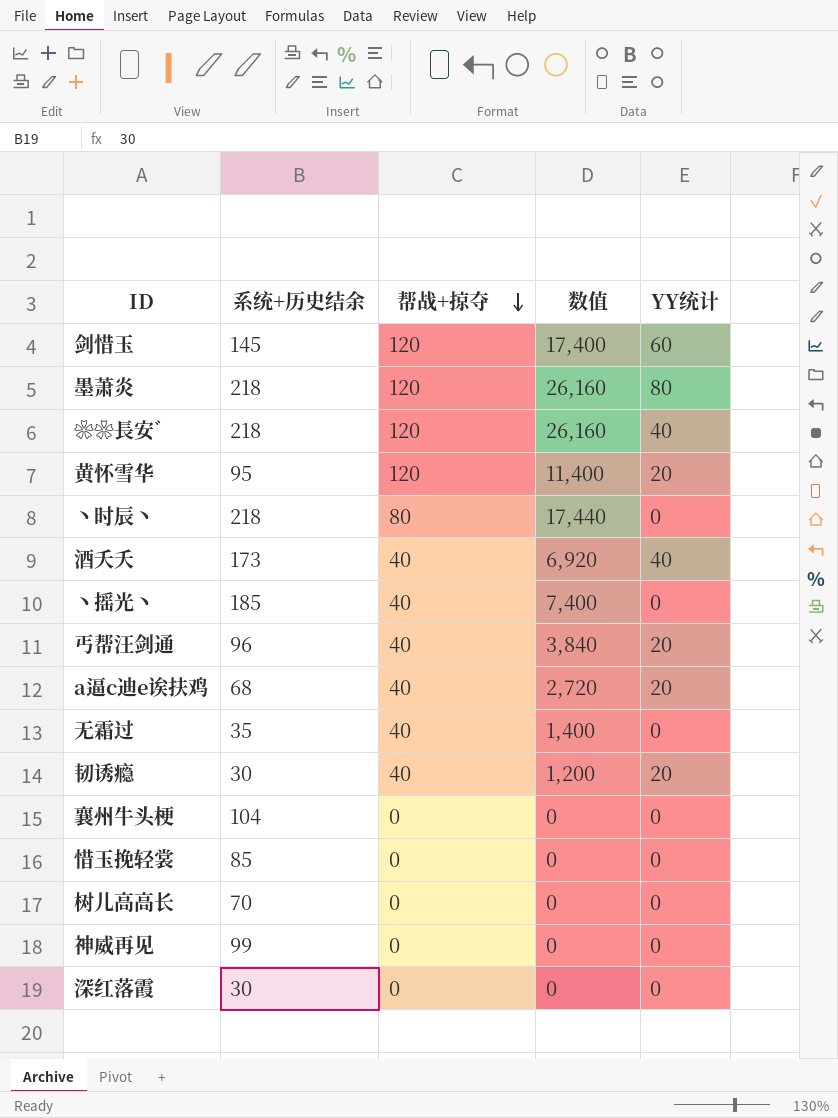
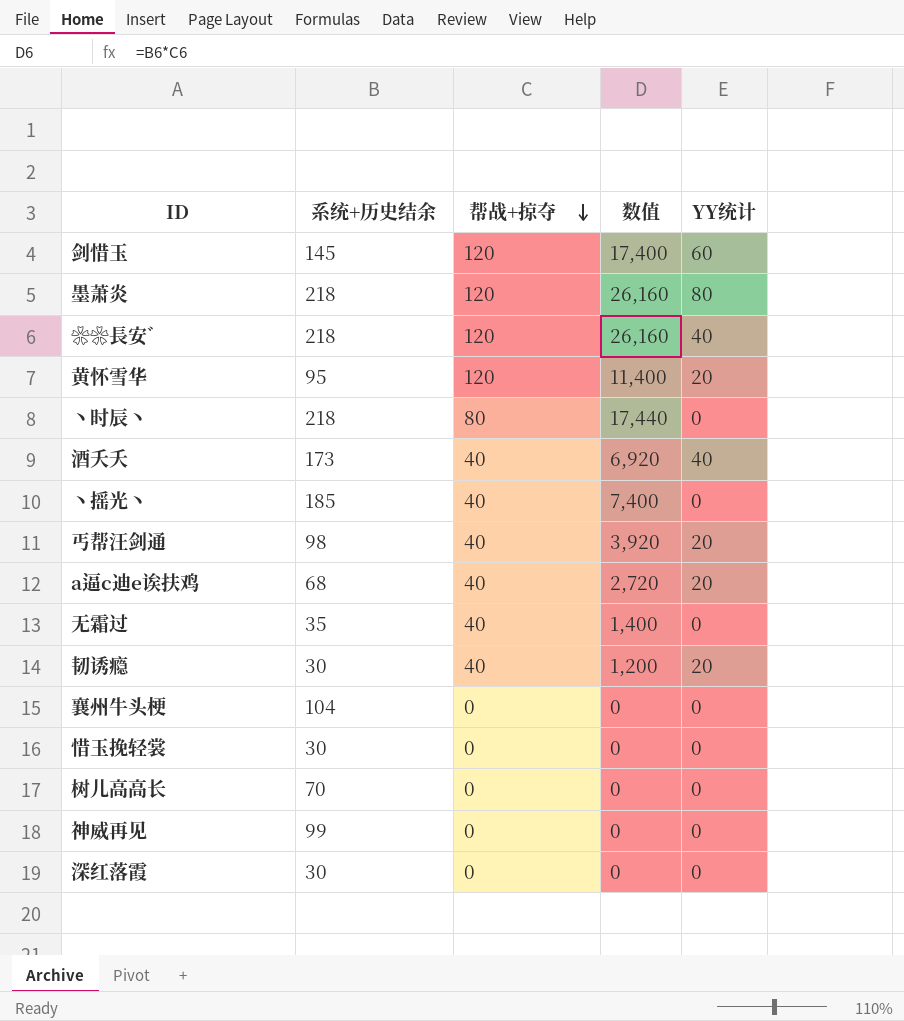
丐帮汪剑通 | 系统+历史结余: 96 -> 98
丐帮汪剑通 | 数值: 3,840 -> 3,920
惜玉挽轻裳 | 系统+历史结余: 85 -> 30

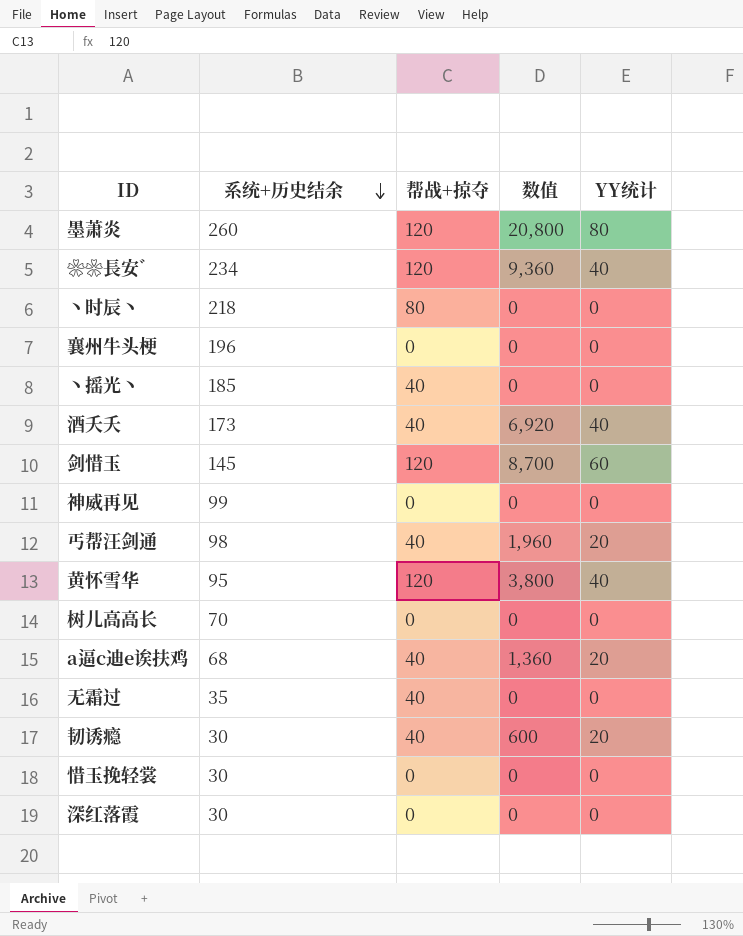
row order: 帮战+掠夺 descending -> 系统+历史结余 descending
column 数值 | formula: [系统+历史结余] * [帮战+掠夺] -> [系统+历史结余] * [YY统计]
墨萧炎 | 系统+历史结余: 218 -> 260
❀❀長安゛ | 系统+历史结余: 218 -> 234
襄州牛头梗 | 系统+历史结余: 104 -> 196
黄怀雪华 | YY统计: 20 -> 40

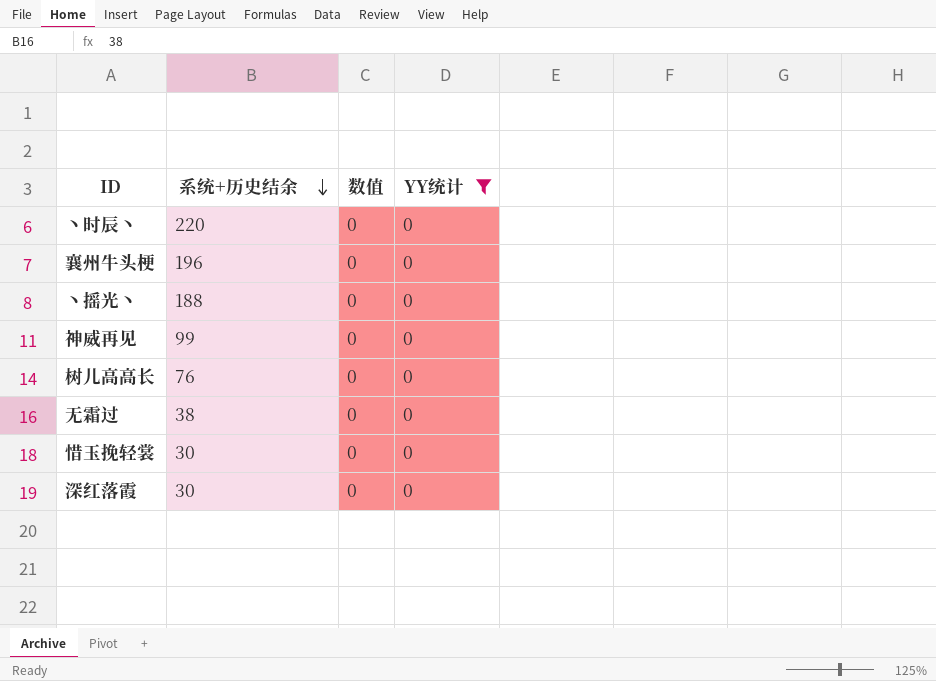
filter: none -> YY统计 = 0
column 帮战+掠夺 | position: 3 -> none
丶时辰丶 | 系统+历史结余: 218 -> 220
丶摇光丶 | 系统+历史结余: 185 -> 188
树儿高高长 | 系统+历史结余: 70 -> 76
无霜过 | 系统+历史结余: 35 -> 38

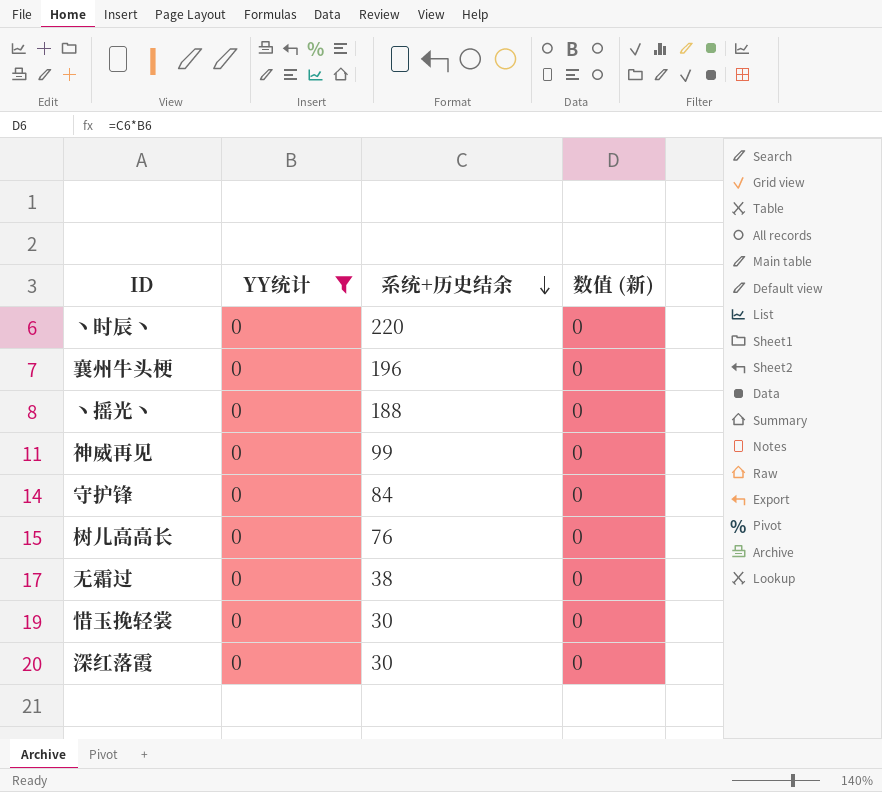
column YY统计 | position: 4 -> 2
column name: 数值 -> 数值 (新)
row 守护锋: none -> 0 | 84 | 0

